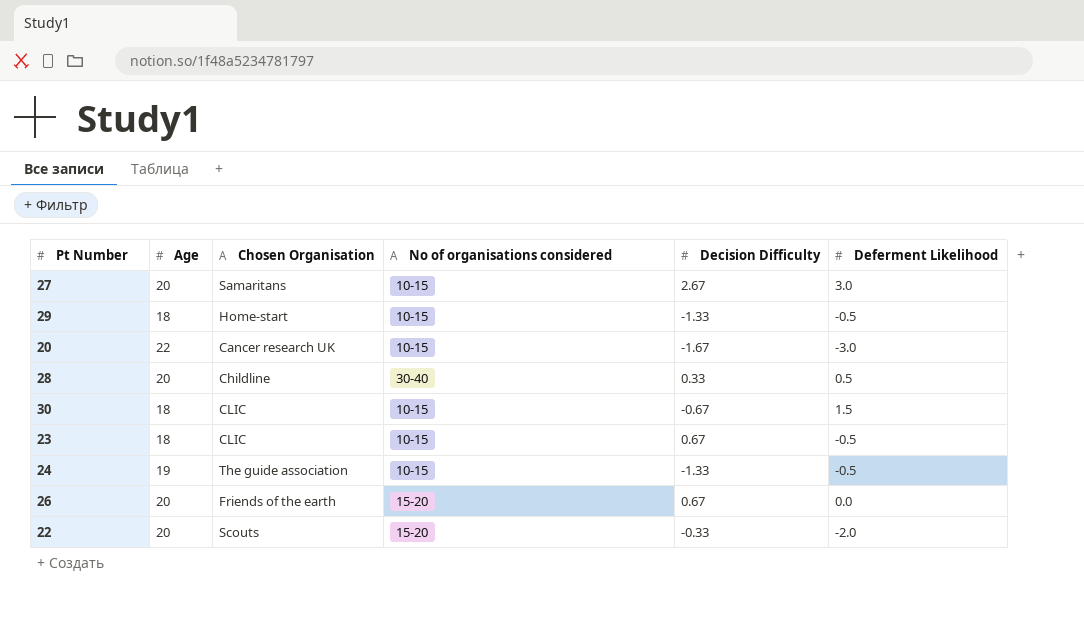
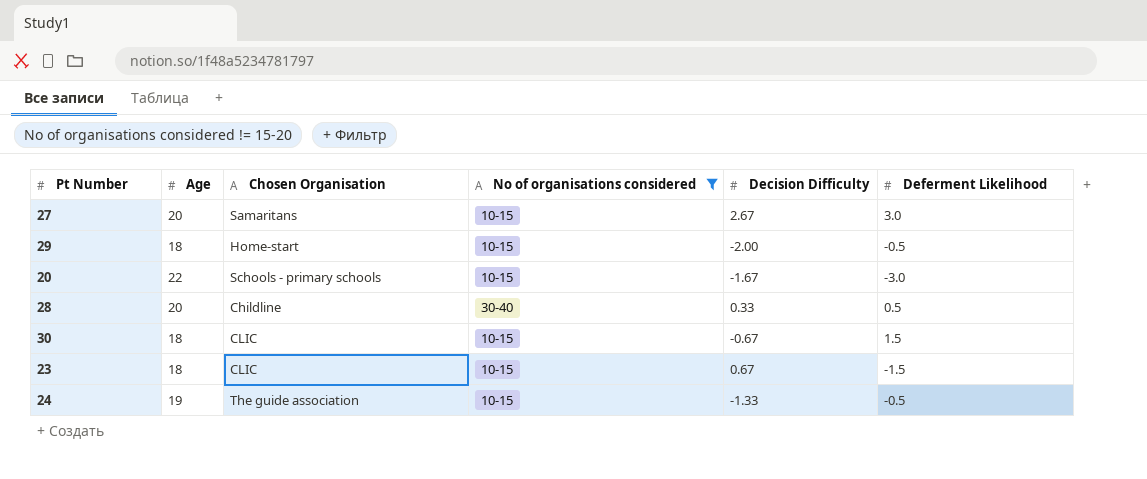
filter: none -> No of organisations considered != 15-20
29 | Decision Difficulty: -1.33 -> -2.00
20 | Chosen Organisation: Cancer research UK -> Schools - primary schools
23 | Deferment Likelihood: -0.5 -> -1.5

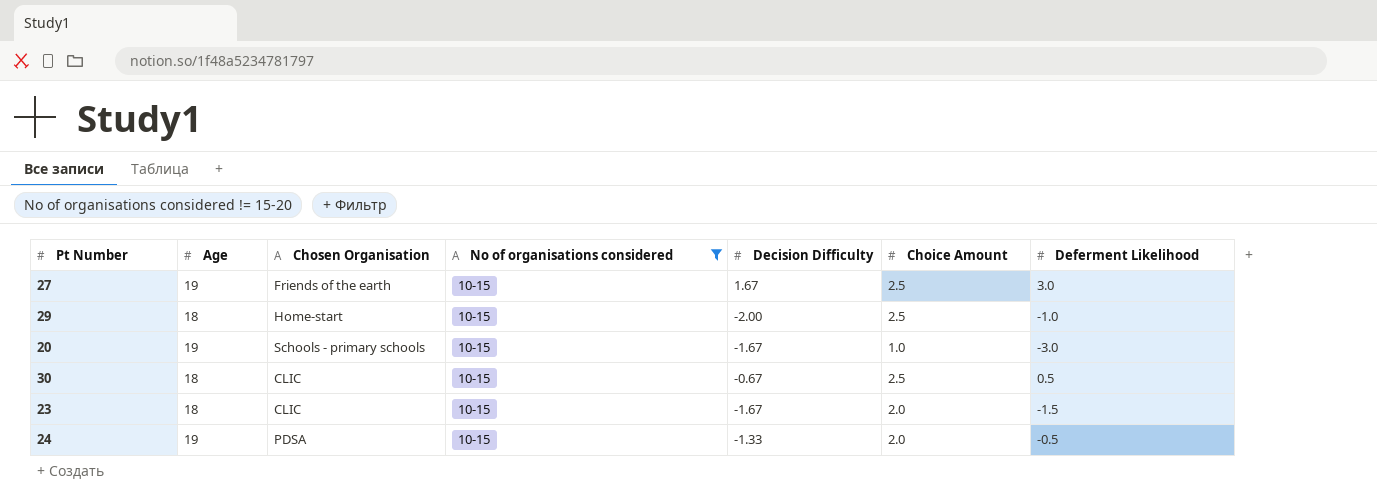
column Choice Amount | position: none -> 6
row 28: 20 | Childline | 30-40 | 0.33 | 0.5 -> none
27 | Age: 20 -> 19
27 | Chosen Organisation: Samaritans -> Friends of the earth
27 | Decision Difficulty: 2.67 -> 1.67
29 | Deferment Likelihood: -0.5 -> -1.0
20 | Age: 22 -> 19
30 | Deferment Likelihood: 1.5 -> 0.5
23 | Decision Difficulty: 0.67 -> -1.67
24 | Chosen Organisation: The guide association -> PDSA

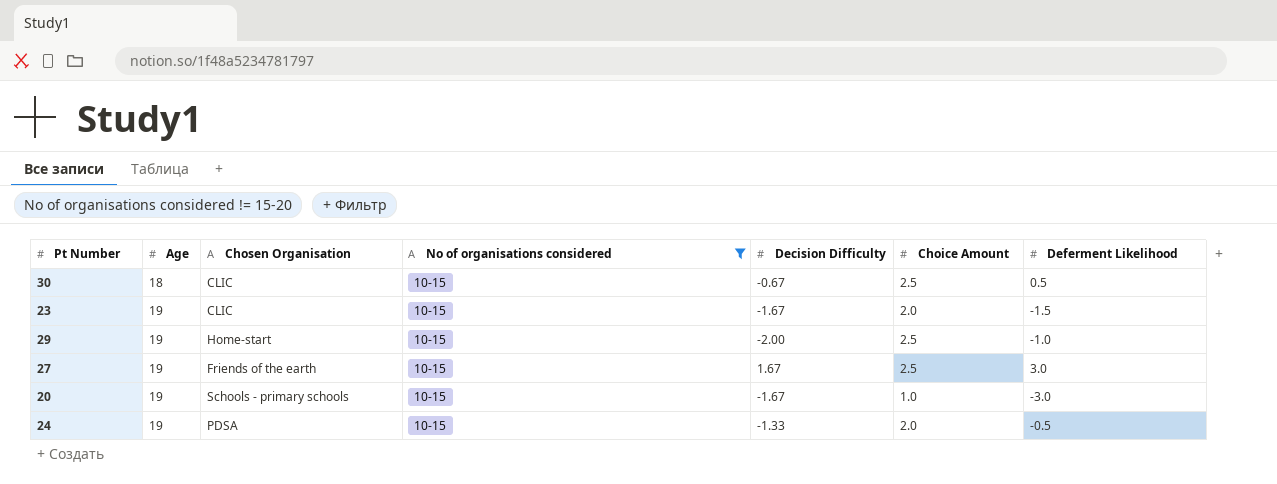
row order: none -> Age ascending
23 | Age: 18 -> 19
29 | Age: 18 -> 19

